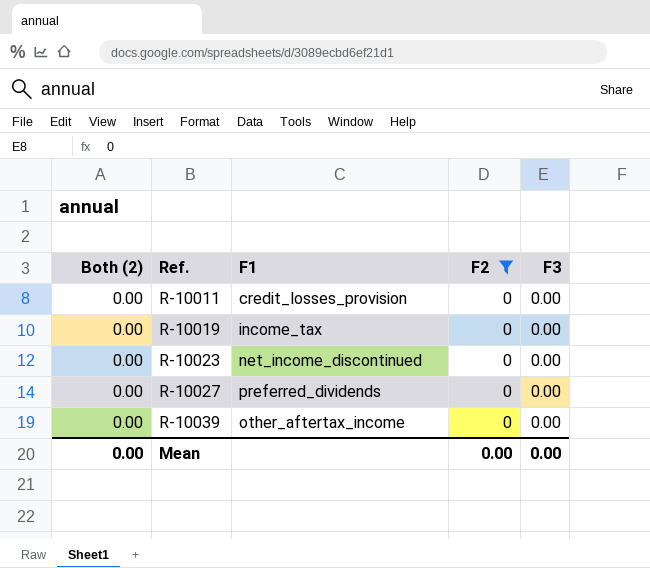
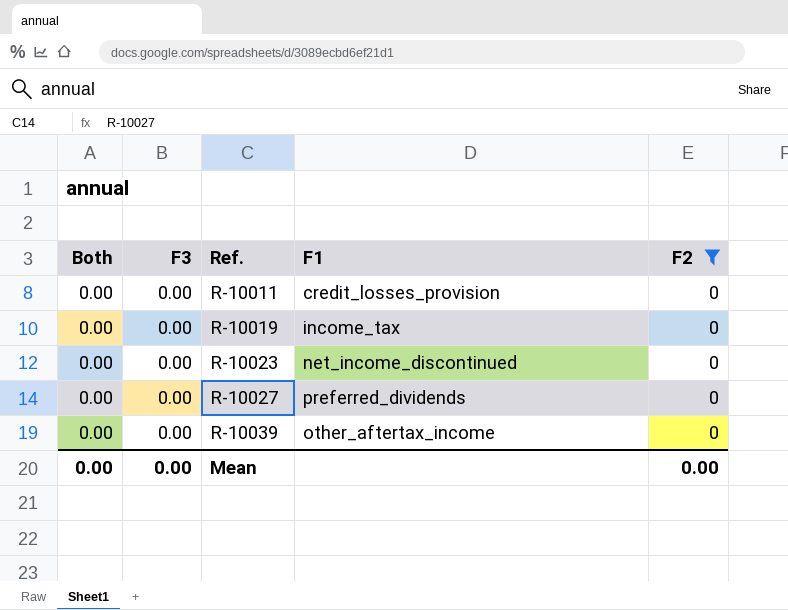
column name: Both (2) -> Both
column F3 | position: 5 -> 2

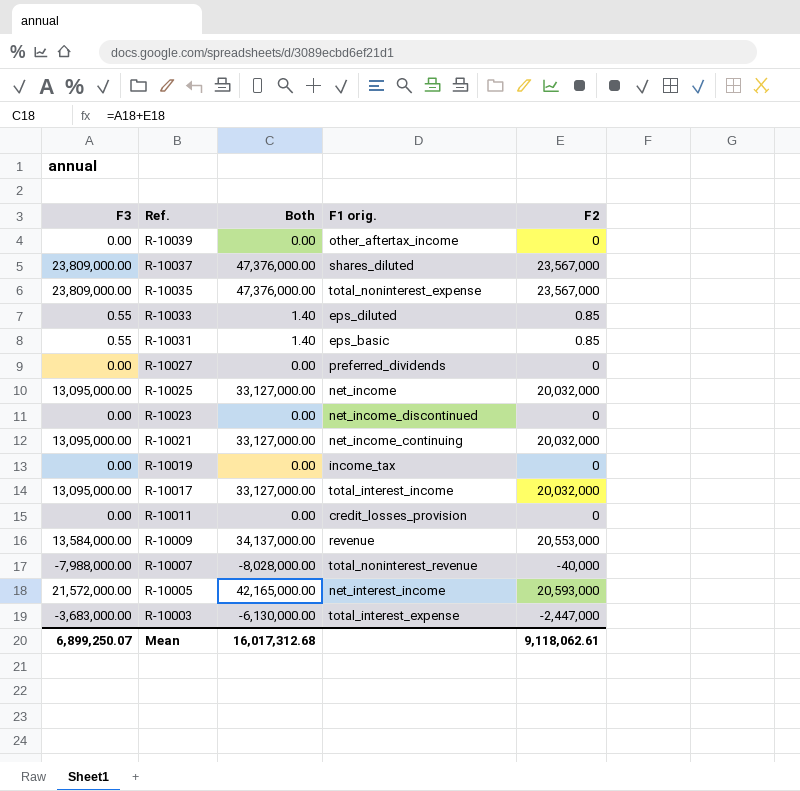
filter: F2 = 0 -> none
row order: Ref. ascending -> Ref. descending
column Both | position: 1 -> 3
column name: F1 -> F1 orig.
Mean | F3: 0.00 -> 6,899,250.07
Mean | Both: 0.00 -> 16,017,312.68
Mean | F2: 0.00 -> 9,118,062.61

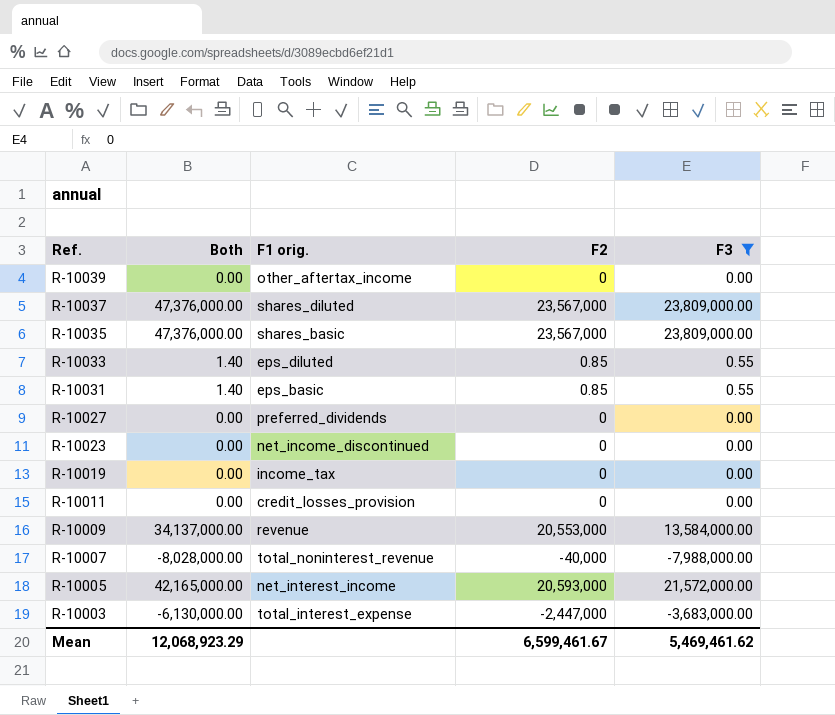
filter: none -> F3 != 13,095,000.00
column F3 | position: 1 -> 5
R-10035 | F1 orig.: total_noninterest_expense -> shares_basic
Mean | Both: 16,017,312.68 -> 12,068,923.29
Mean | F2: 9,118,062.61 -> 6,599,461.67
Mean | F3: 6,899,250.07 -> 5,469,461.62

